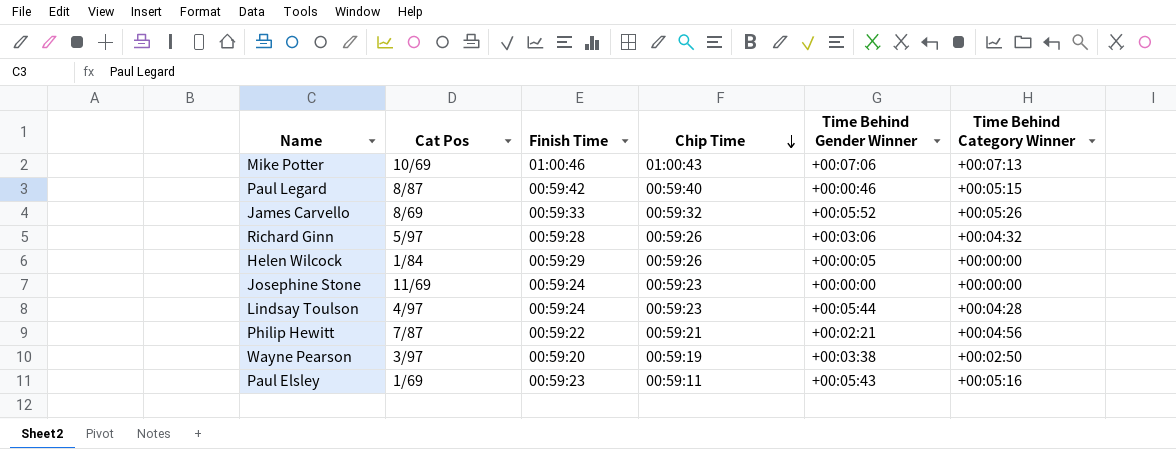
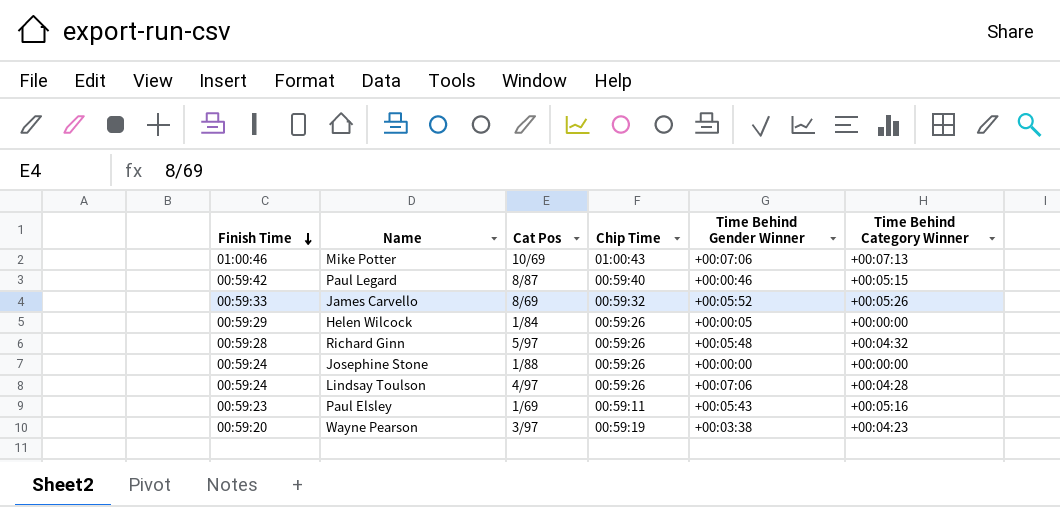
row order: Chip Time descending -> Finish Time descending
column Finish Time | position: 3 -> 1
row Philip Hewitt: 7/87 | 00:59:22 | 00:59:21 | +00:02:21 | +00:04:56 -> none
Richard Ginn | Time Behind Gender Winner: +00:03:06 -> +00:05:48
Josephine Stone | Cat Pos: 11/69 -> 1/88
Josephine Stone | Chip Time: 00:59:23 -> 00:59:26
Lindsay Toulson | Chip Time: 00:59:23 -> 00:59:26
Lindsay Toulson | Time Behind Gender Winner: +00:05:44 -> +00:07:06
Wayne Pearson | Time Behind Category Winner: +00:02:50 -> +00:04:23

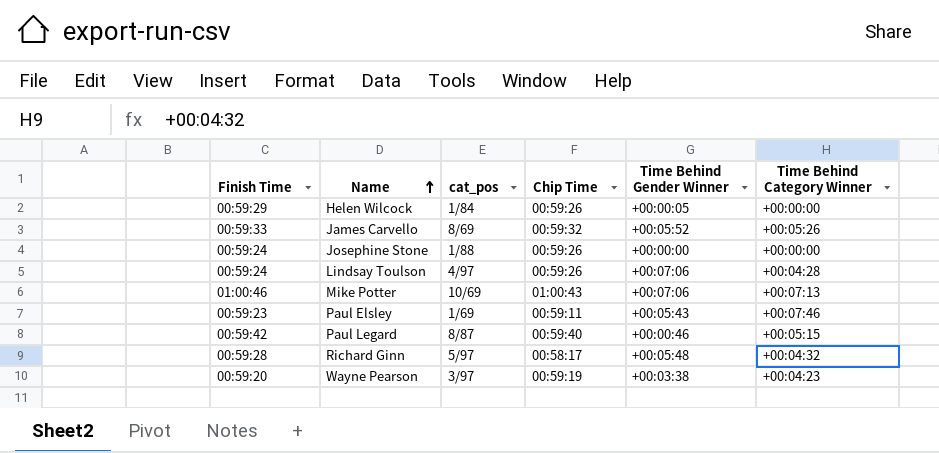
row order: Finish Time descending -> Name ascending
column name: Cat Pos -> cat_pos
Paul Elsley | Time Behind Category Winner: +00:05:16 -> +00:07:46
Richard Ginn | Chip Time: 00:59:26 -> 00:58:17

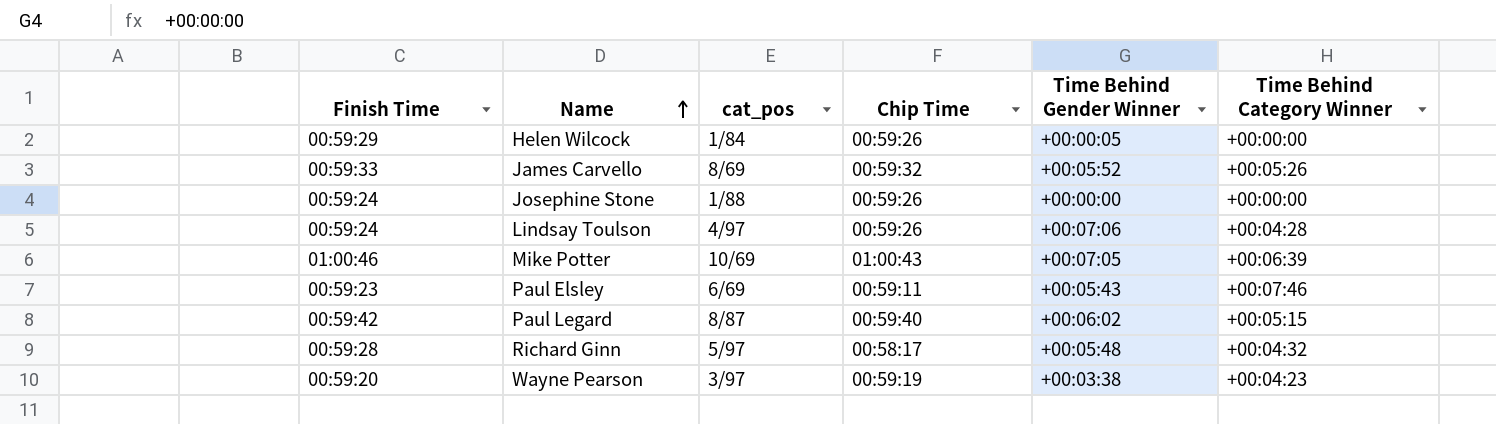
Mike Potter | Time Behind Gender Winner: +00:07:06 -> +00:07:05
Mike Potter | Time Behind Category Winner: +00:07:13 -> +00:06:39
Paul Elsley | cat_pos: 1/69 -> 6/69
Paul Legard | Time Behind Gender Winner: +00:00:46 -> +00:06:02

